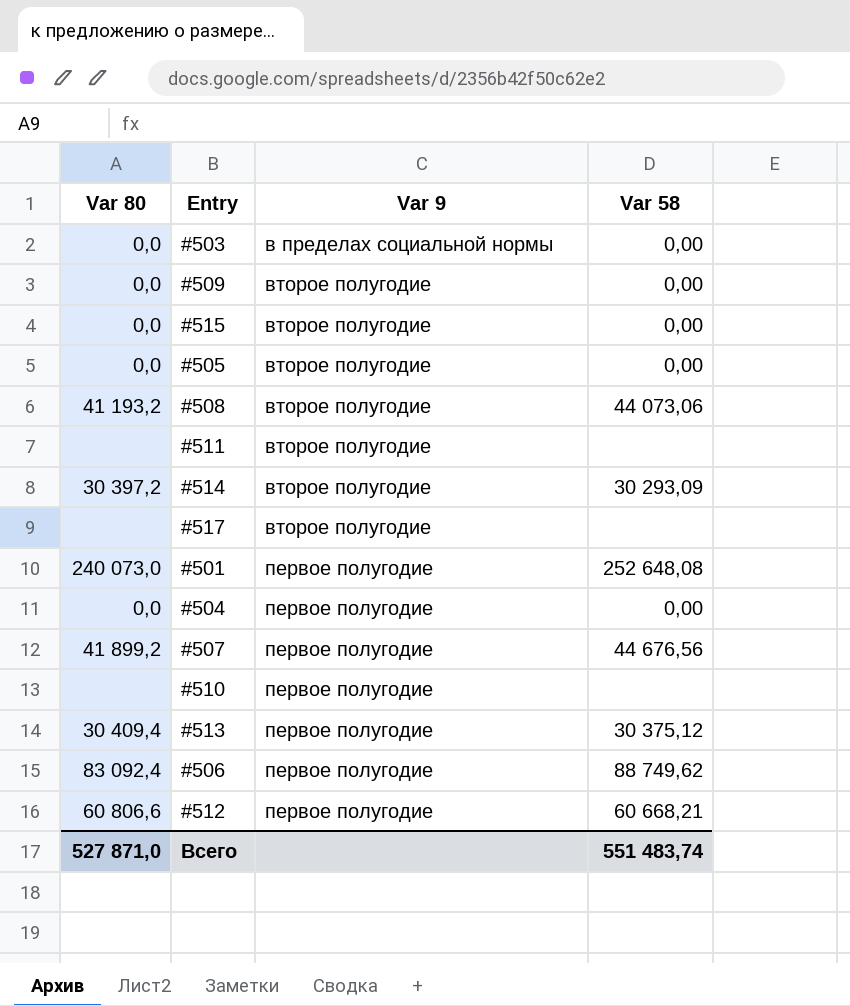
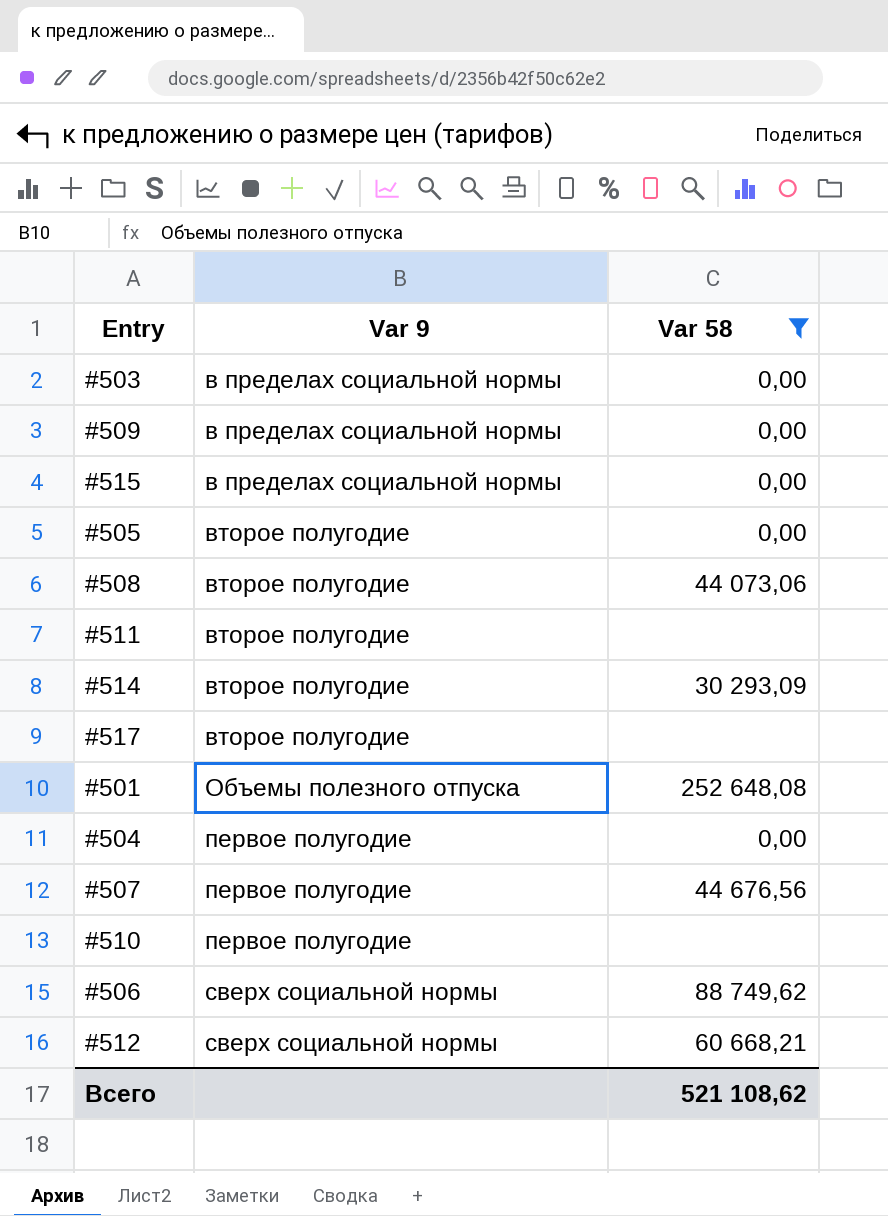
filter: none -> Var 58 != 30 375,12
column Var 80 | position: 1 -> none
#509 | Var 9: второе полугодие -> в пределах социальной нормы
#515 | Var 9: второе полугодие -> в пределах социальной нормы
#501 | Var 9: первое полугодие -> Объемы полезного отпуска
#506 | Var 9: первое полугодие -> сверх социальной нормы
#512 | Var 9: первое полугодие -> сверх социальной нормы
Всего | Var 58: 551 483,74 -> 521 108,62

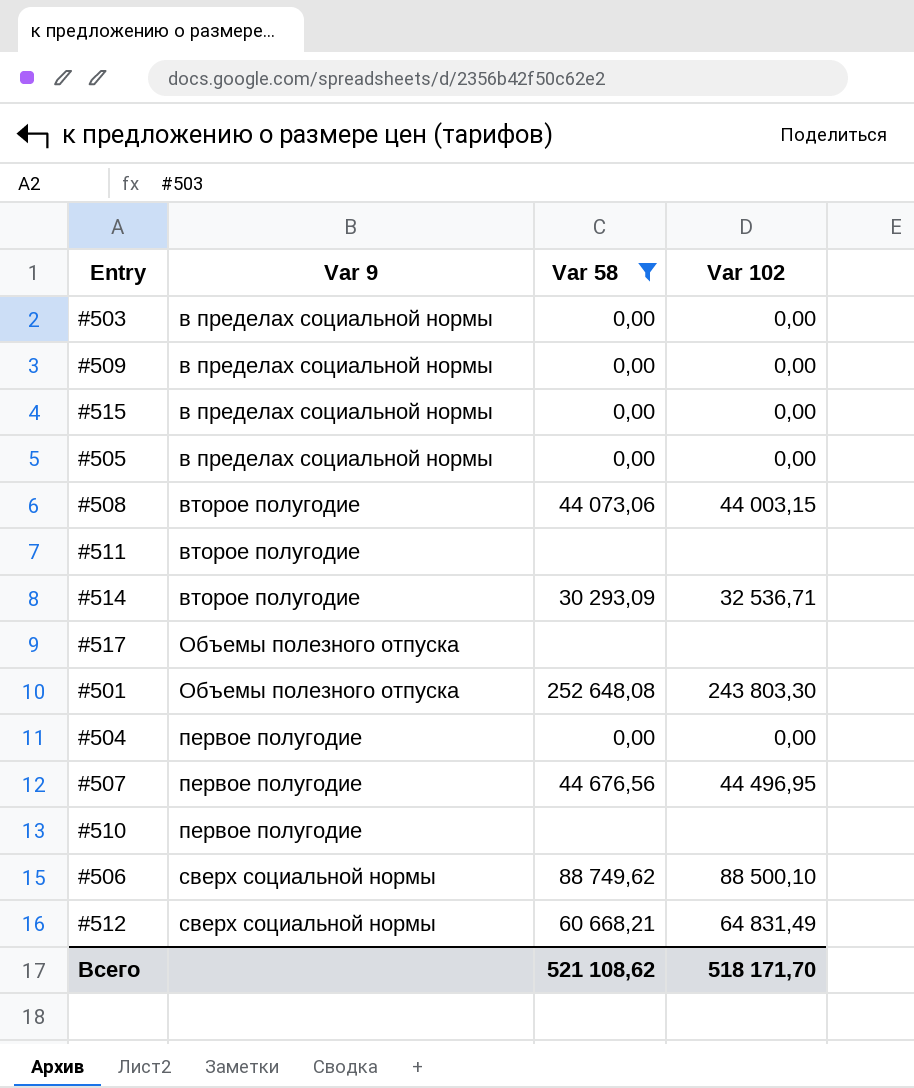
column Var 102 | position: none -> 4
#505 | Var 9: второе полугодие -> в пределах социальной нормы
#517 | Var 9: второе полугодие -> Объемы полезного отпуска

